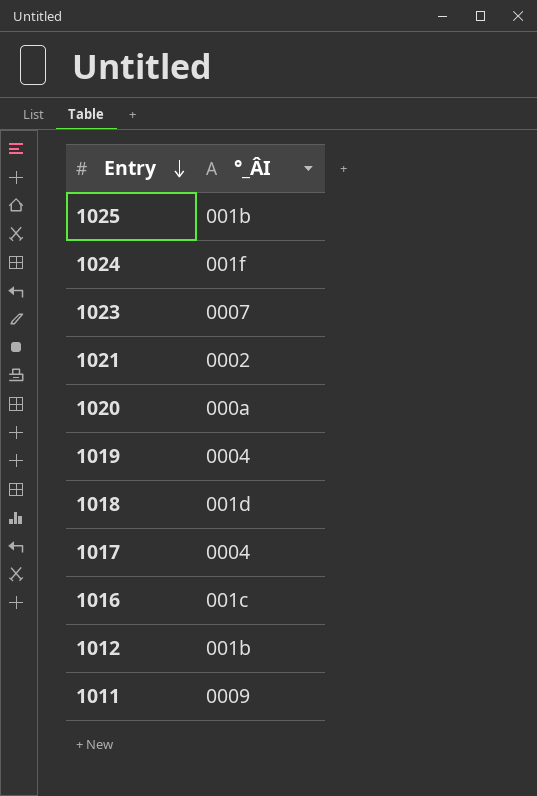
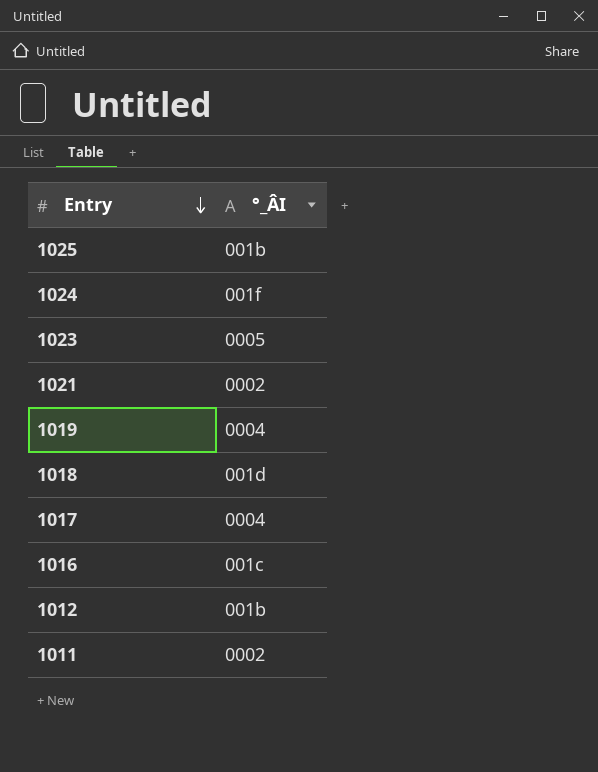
row 1020: 000a -> none
1023 | °_ÂI: 0007 -> 0005
1011 | °_ÂI: 0009 -> 0002

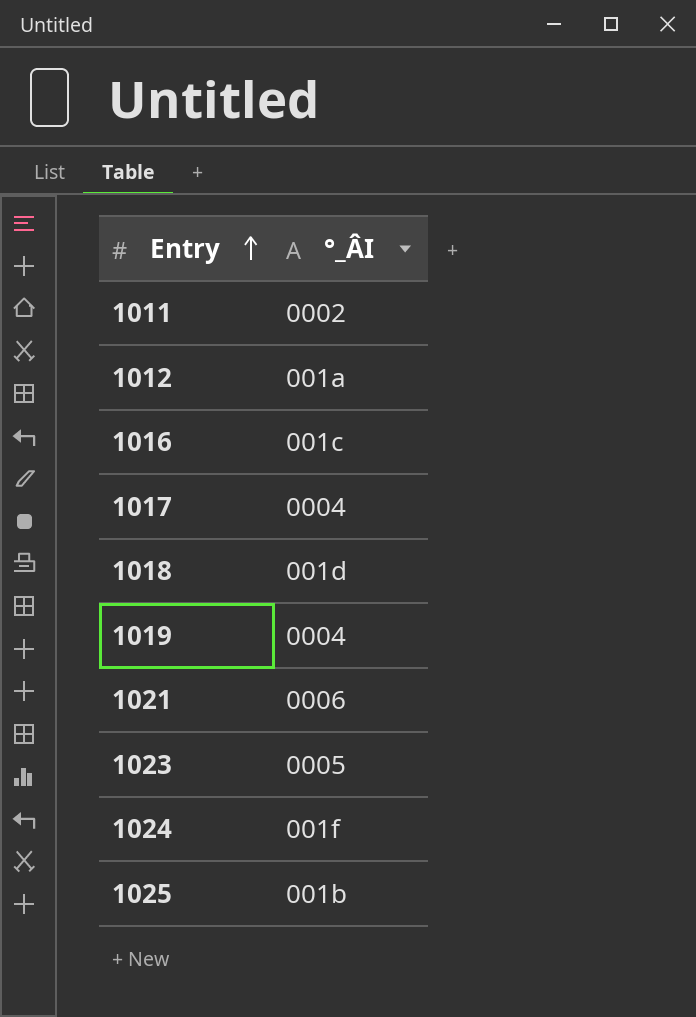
row order: Entry descending -> Entry ascending
1012 | °_ÂI: 001b -> 001a
1021 | °_ÂI: 0002 -> 0006

